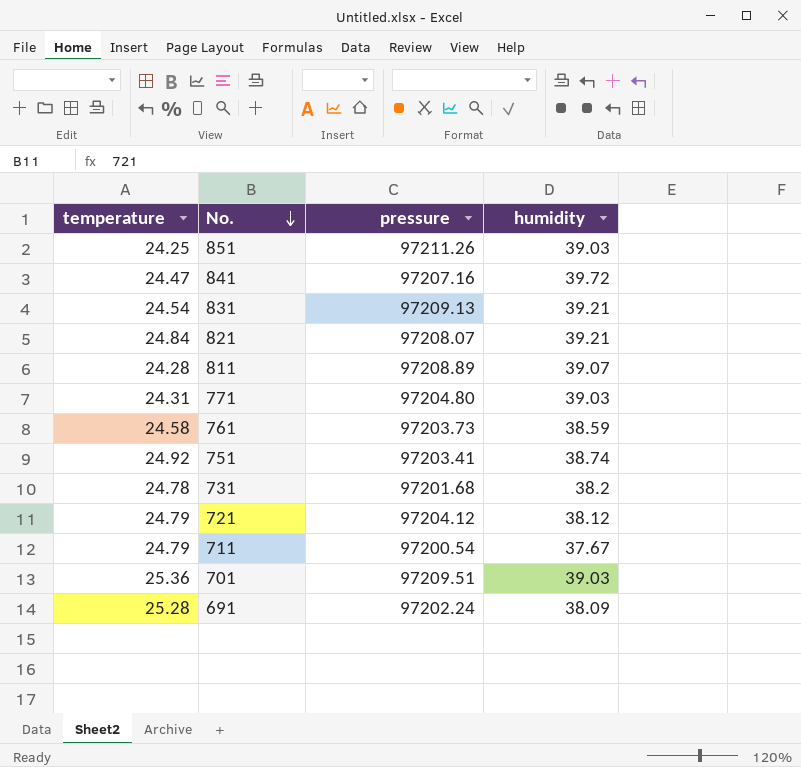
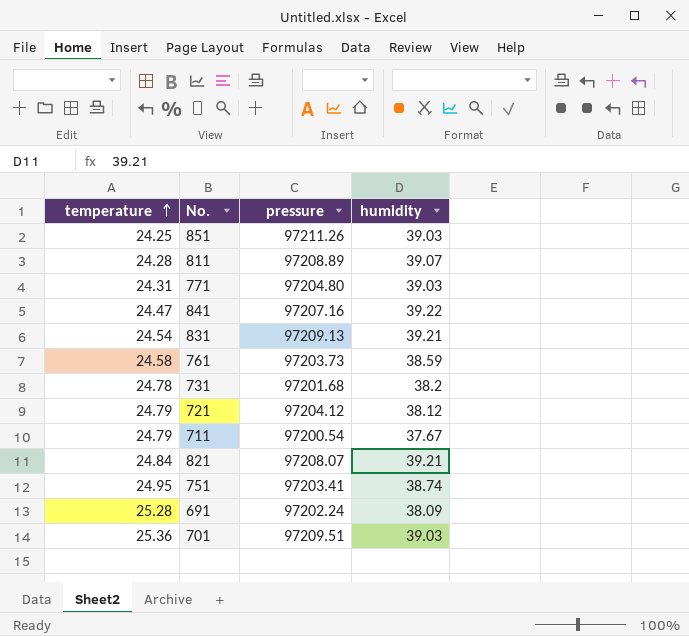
row order: No. descending -> temperature ascending
841 | humidity: 39.72 -> 39.22
751 | temperature: 24.92 -> 24.95

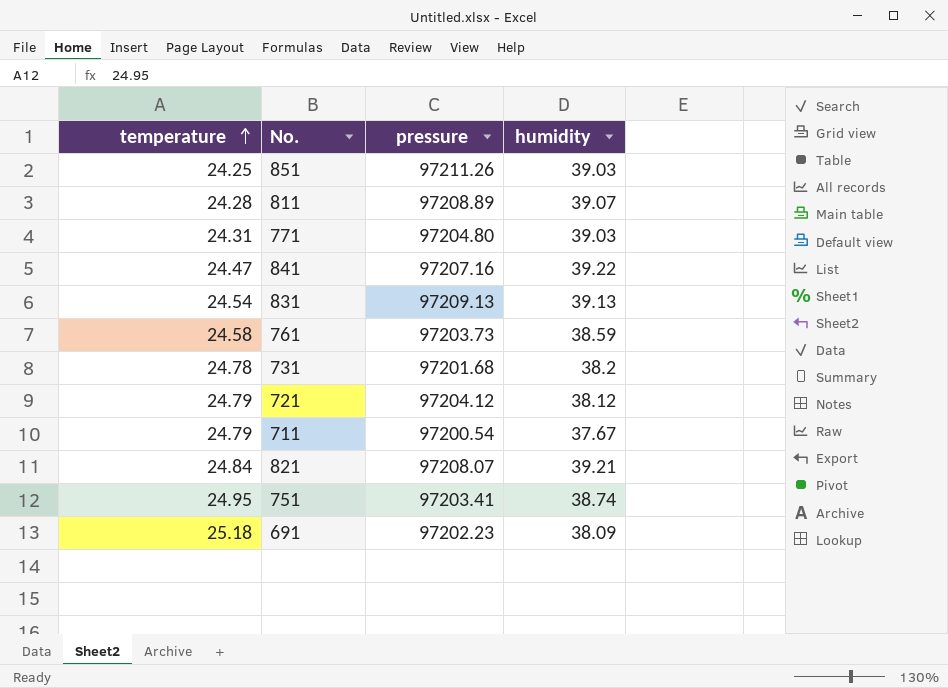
row 701: 25.36 | 97209.51 | 39.03 -> none
831 | humidity: 39.21 -> 39.13
691 | temperature: 25.28 -> 25.18
691 | pressure: 97202.24 -> 97202.23

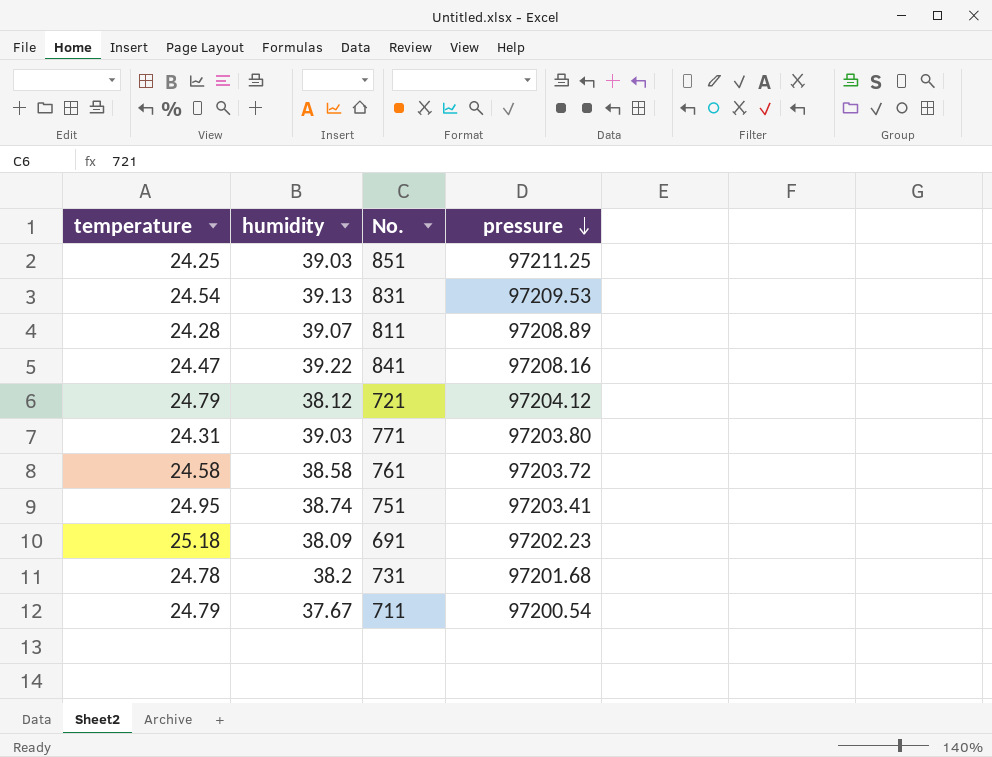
row order: temperature ascending -> pressure descending
column humidity | position: 4 -> 2
row 821: 24.84 | 97208.07 | 39.21 -> none
851 | pressure: 97211.26 -> 97211.25
831 | pressure: 97209.13 -> 97209.53
841 | pressure: 97207.16 -> 97208.16
771 | pressure: 97204.80 -> 97203.80
761 | humidity: 38.59 -> 38.58
761 | pressure: 97203.73 -> 97203.72

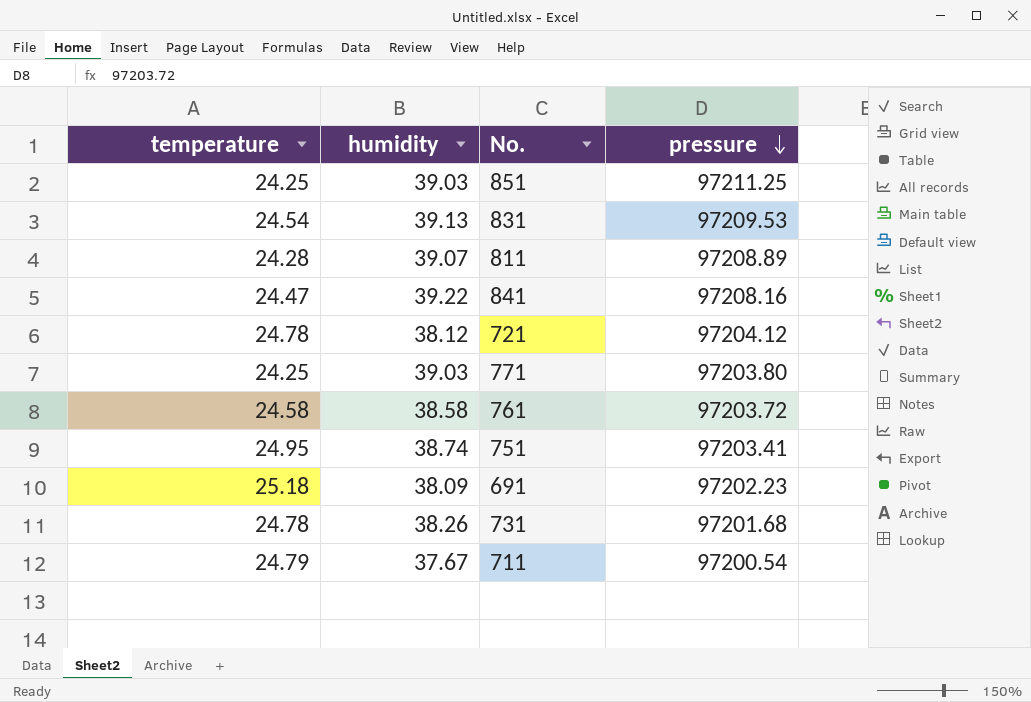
721 | temperature: 24.79 -> 24.78
771 | temperature: 24.31 -> 24.25
731 | humidity: 38.2 -> 38.26

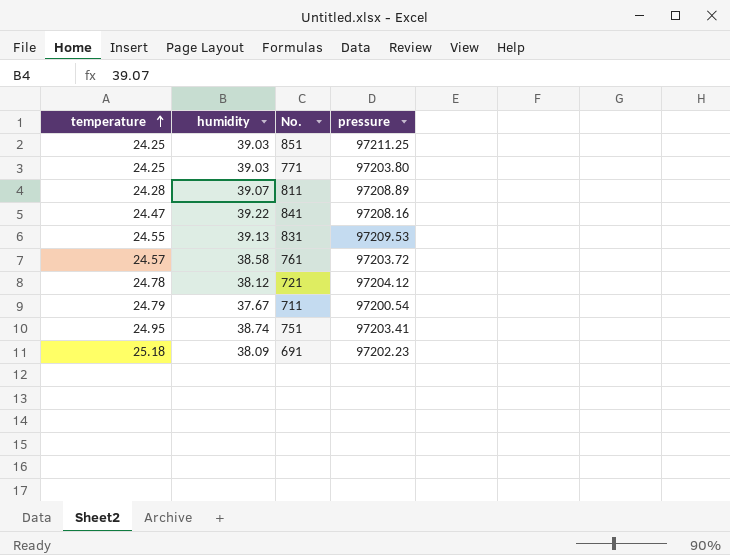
row order: pressure descending -> temperature ascending
row 731: 24.78 | 38.26 | 97201.68 -> none
831 | temperature: 24.54 -> 24.55
761 | temperature: 24.58 -> 24.57

